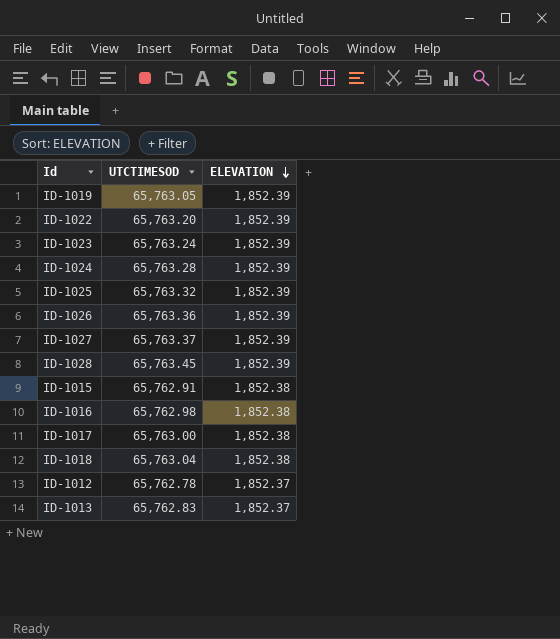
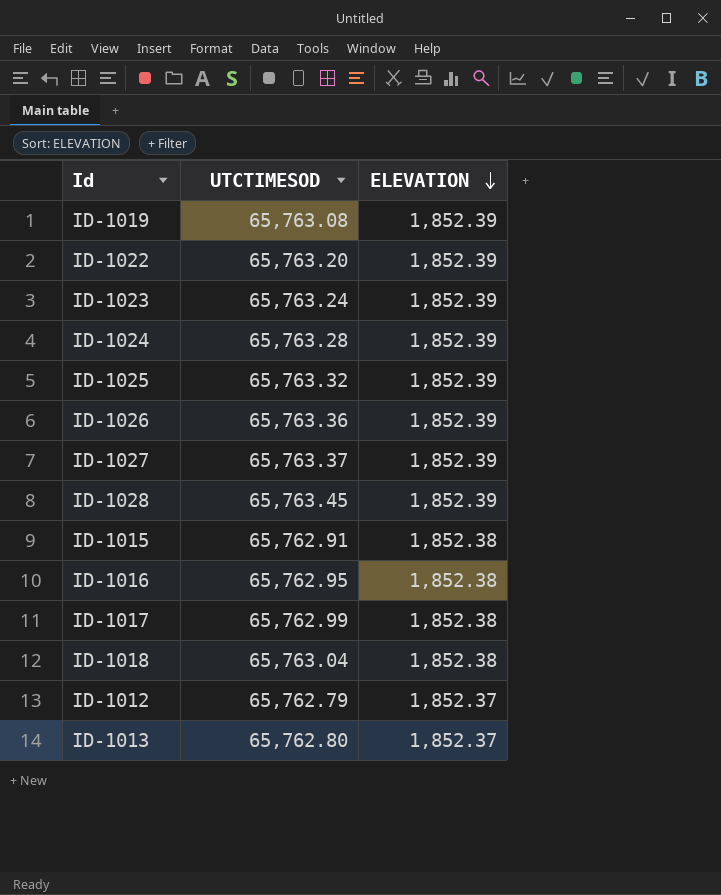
ID-1019 | UTCTIMESOD: 65,763.05 -> 65,763.08
ID-1016 | UTCTIMESOD: 65,762.98 -> 65,762.95
ID-1017 | UTCTIMESOD: 65,763.00 -> 65,762.99
ID-1012 | UTCTIMESOD: 65,762.78 -> 65,762.79
ID-1013 | UTCTIMESOD: 65,762.83 -> 65,762.80

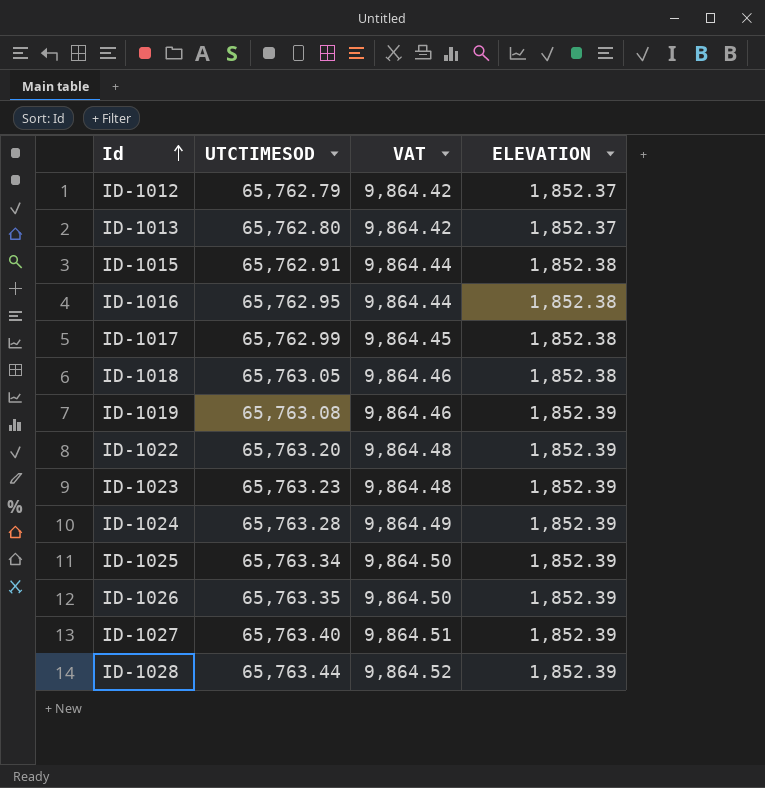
row order: ELEVATION descending -> Id ascending
column VAT | formula: none -> [UTCTIMESOD] * 0.15
ID-1018 | UTCTIMESOD: 65,763.04 -> 65,763.05
ID-1023 | UTCTIMESOD: 65,763.24 -> 65,763.23
ID-1025 | UTCTIMESOD: 65,763.32 -> 65,763.34
ID-1026 | UTCTIMESOD: 65,763.36 -> 65,763.35
ID-1027 | UTCTIMESOD: 65,763.37 -> 65,763.40
ID-1028 | UTCTIMESOD: 65,763.45 -> 65,763.44

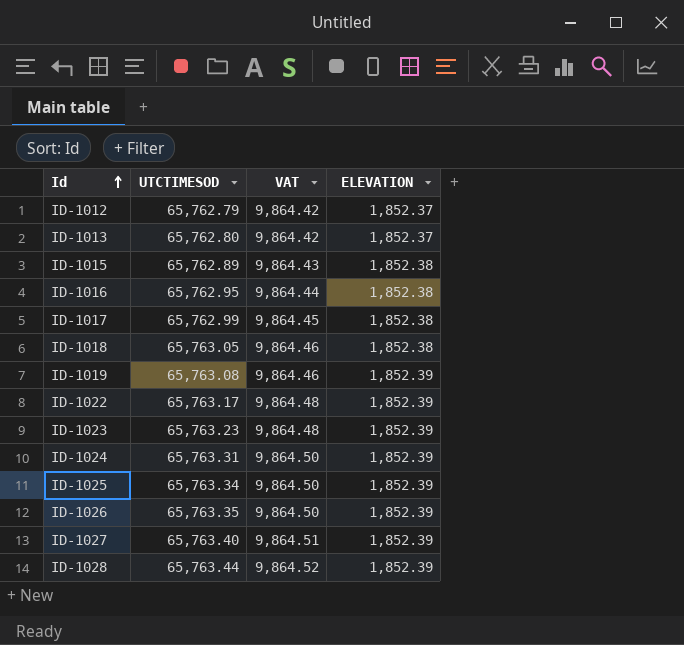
ID-1015 | UTCTIMESOD: 65,762.91 -> 65,762.89
ID-1015 | VAT: 9,864.44 -> 9,864.43
ID-1022 | UTCTIMESOD: 65,763.20 -> 65,763.17
ID-1024 | UTCTIMESOD: 65,763.28 -> 65,763.31
ID-1024 | VAT: 9,864.49 -> 9,864.50

